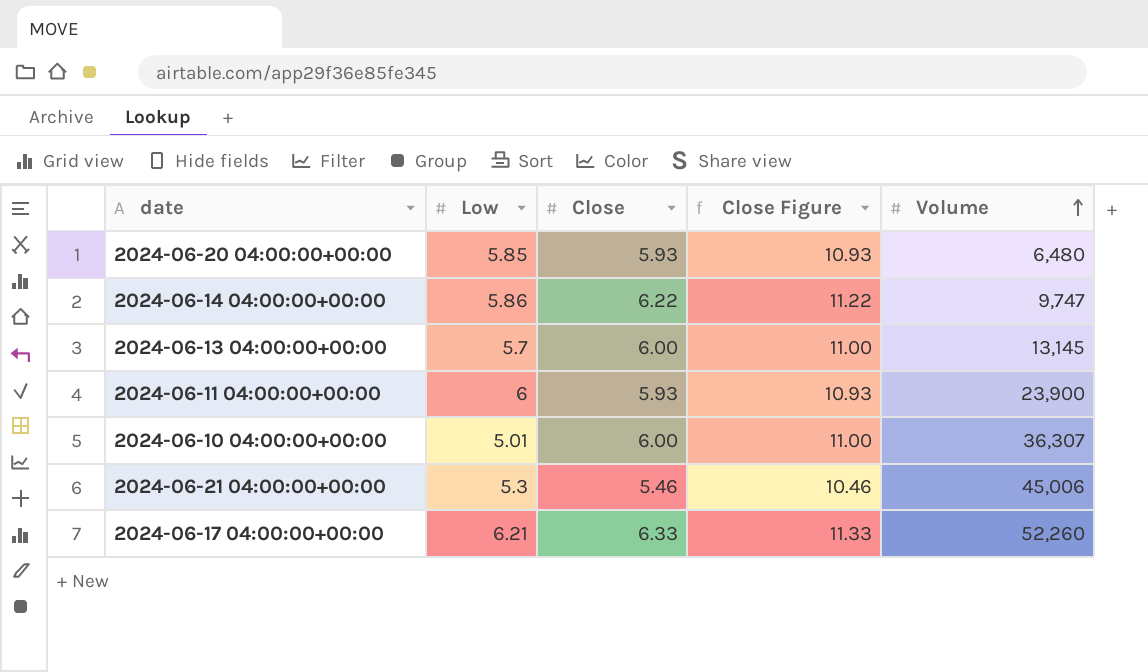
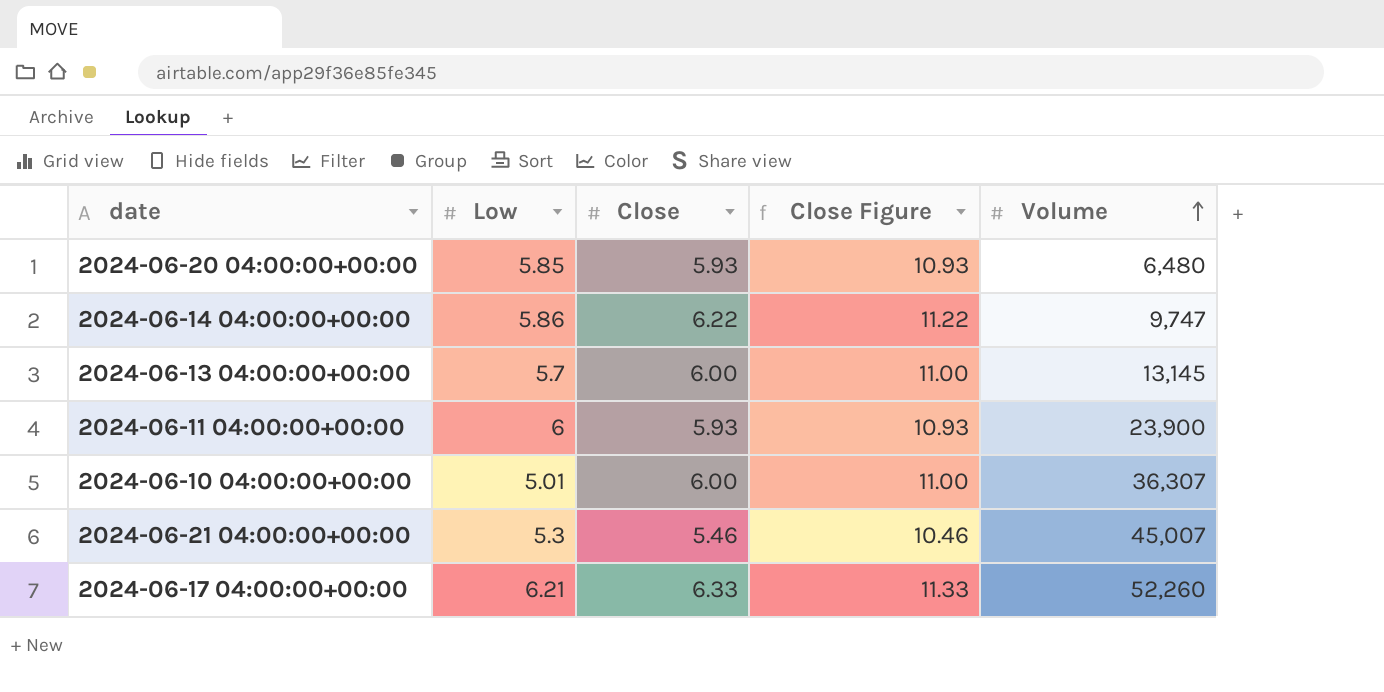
2024-06-21 04:00:00+00:00 | Volume: 45,006 -> 45,007

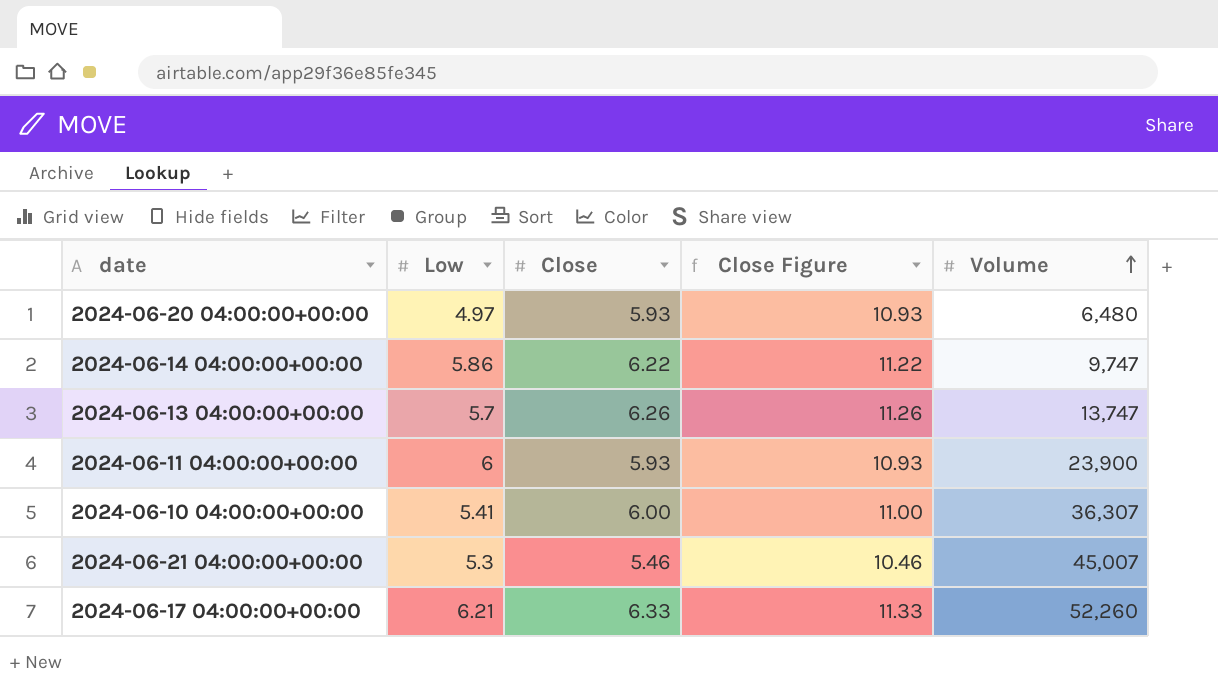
2024-06-20 04:00:00+00:00 | Low: 5.85 -> 4.97
2024-06-13 04:00:00+00:00 | Close: 6.00 -> 6.26
2024-06-13 04:00:00+00:00 | Close Figure: 11.00 -> 11.26
2024-06-13 04:00:00+00:00 | Volume: 13,145 -> 13,747
2024-06-10 04:00:00+00:00 | Low: 5.01 -> 5.41

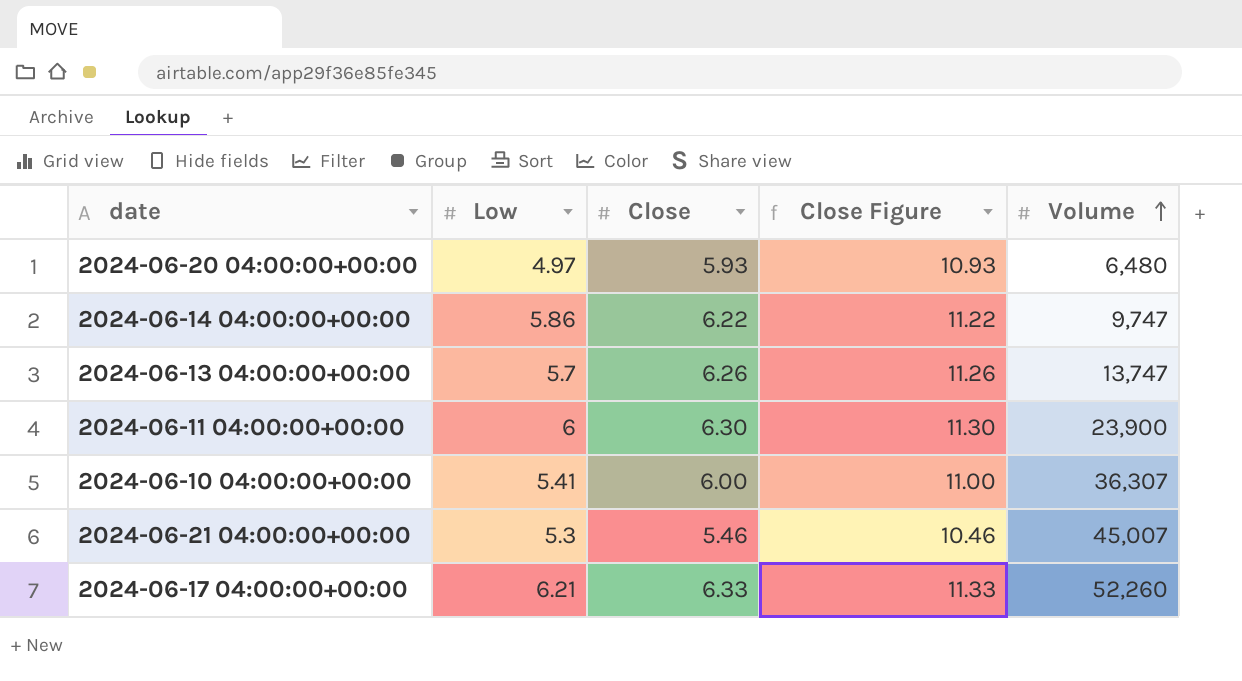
2024-06-11 04:00:00+00:00 | Close: 5.93 -> 6.30
2024-06-11 04:00:00+00:00 | Close Figure: 10.93 -> 11.30

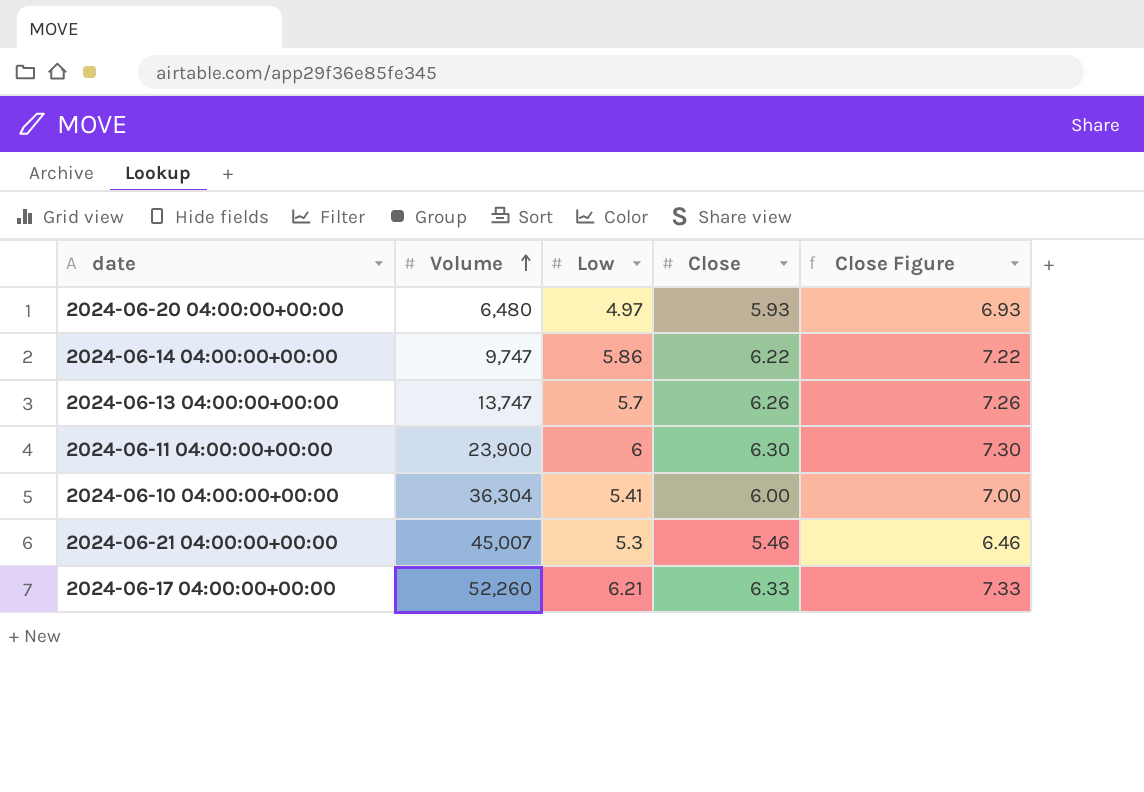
column Volume | position: 5 -> 2
column Close Figure | formula: [Close] + 5 -> [Close] + 1
2024-06-10 04:00:00+00:00 | Volume: 36,307 -> 36,304

